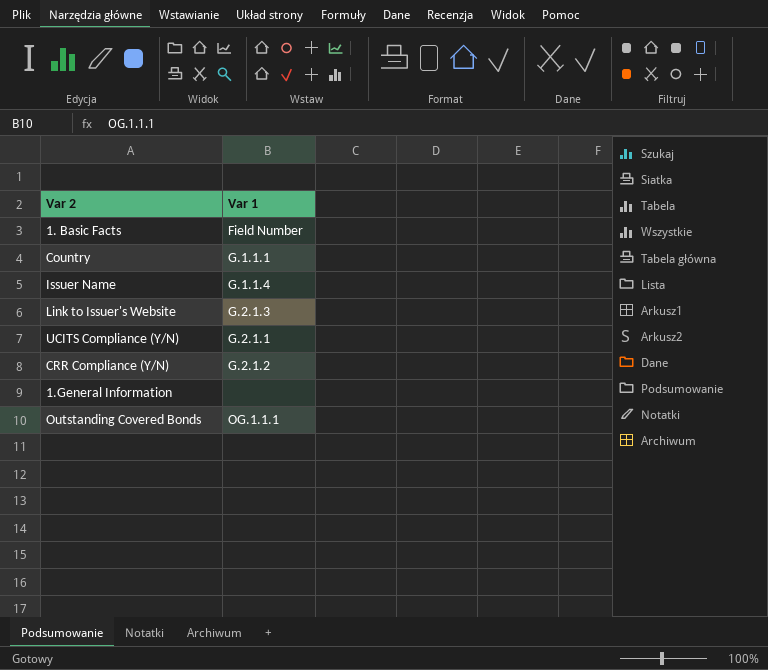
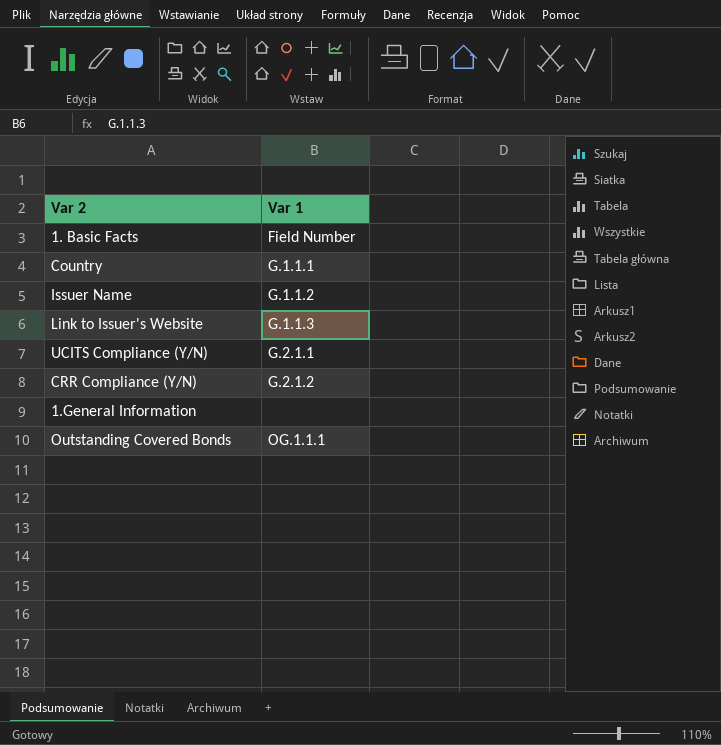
Issuer Name | Var 1: G.1.1.4 -> G.1.1.2
Link to Issuer's Website | Var 1: G.2.1.3 -> G.1.1.3

